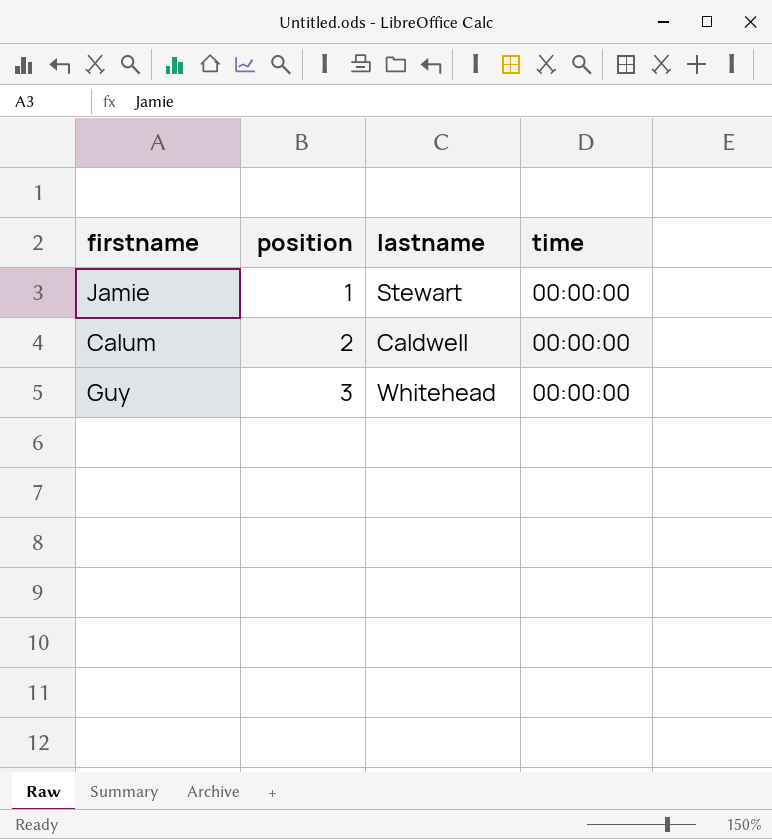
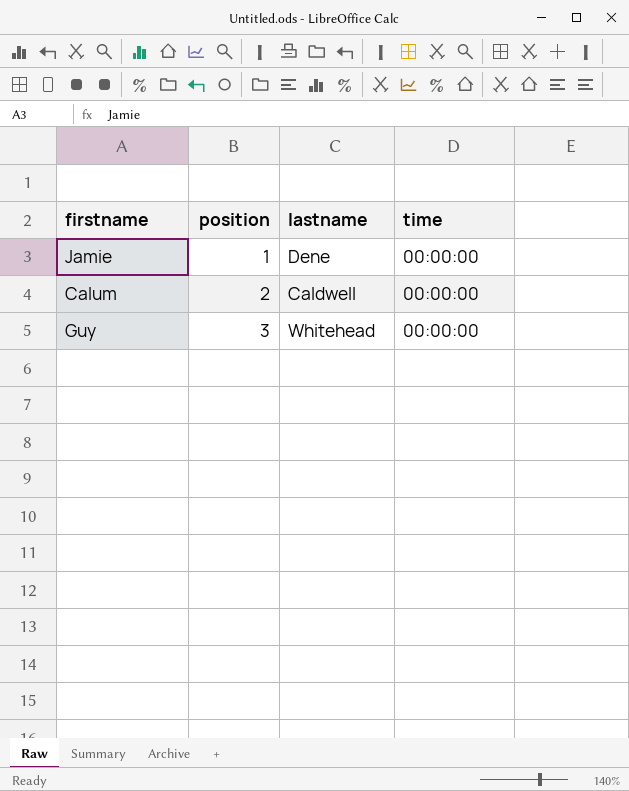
Jamie | lastname: Stewart -> Dene

